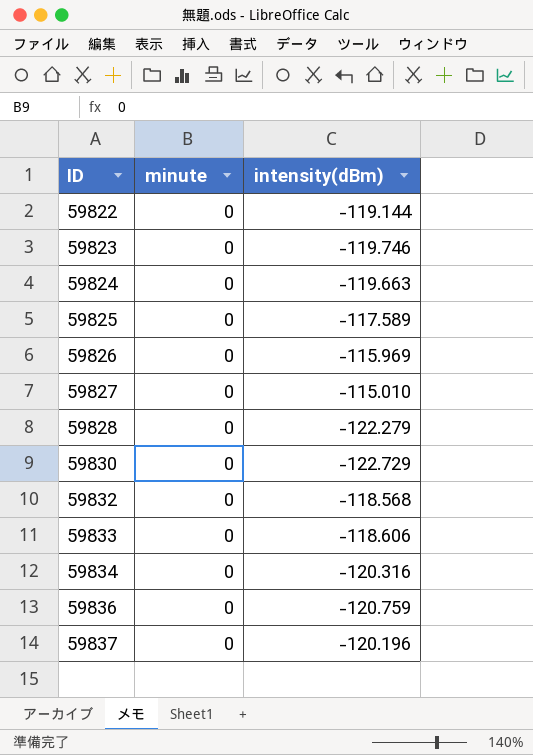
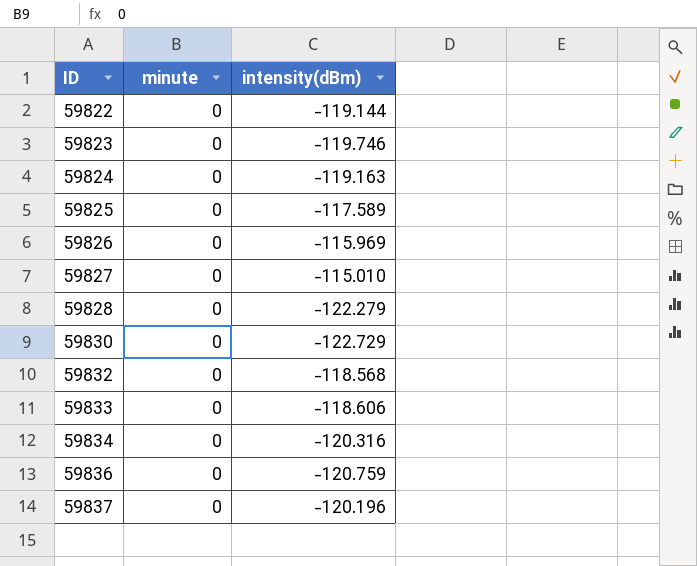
59824 | intensity(dBm): -119.663 -> -119.163

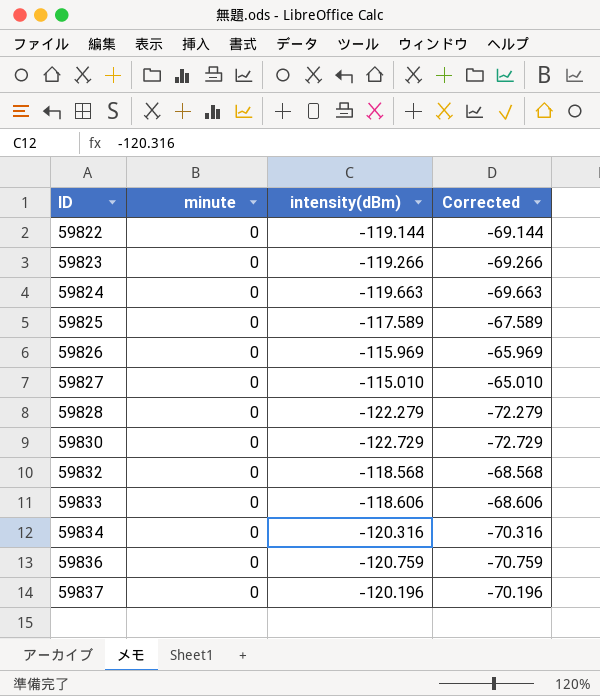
column Corrected | formula: none -> [intensity(dBm)] + 50
59823 | intensity(dBm): -119.746 -> -119.266
59824 | intensity(dBm): -119.163 -> -119.663

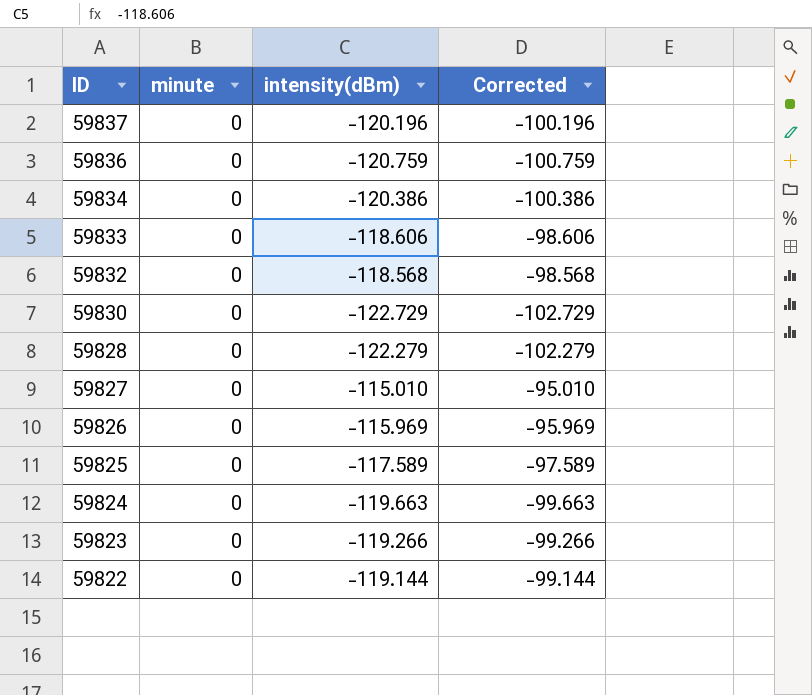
row order: ID ascending -> ID descending
column Corrected | formula: [intensity(dBm)] + 50 -> [intensity(dBm)] + 20
59834 | intensity(dBm): -120.316 -> -120.386

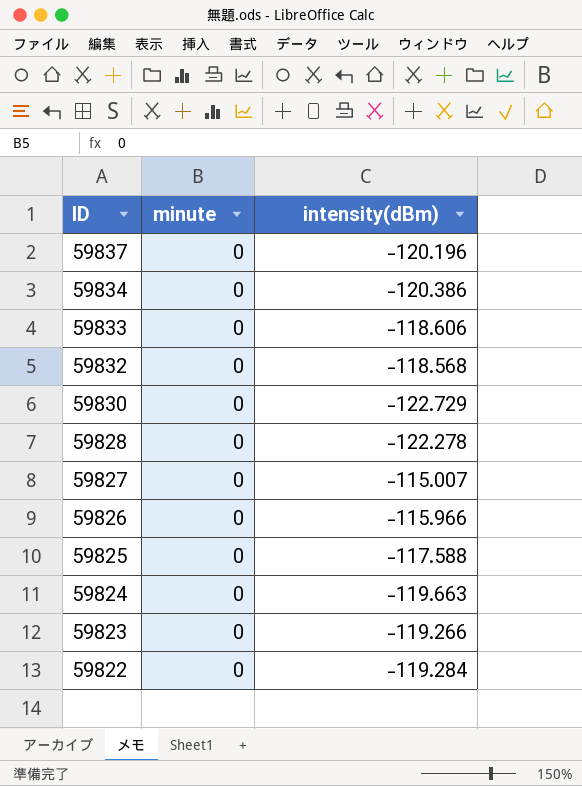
column Corrected | formula: [intensity(dBm)] + 20 -> none
row 59836: 0 | -120.759 | -100.759 -> none
59828 | intensity(dBm): -122.279 -> -122.278
59827 | intensity(dBm): -115.010 -> -115.007
59826 | intensity(dBm): -115.969 -> -115.966
59825 | intensity(dBm): -117.589 -> -117.588
59822 | intensity(dBm): -119.144 -> -119.284

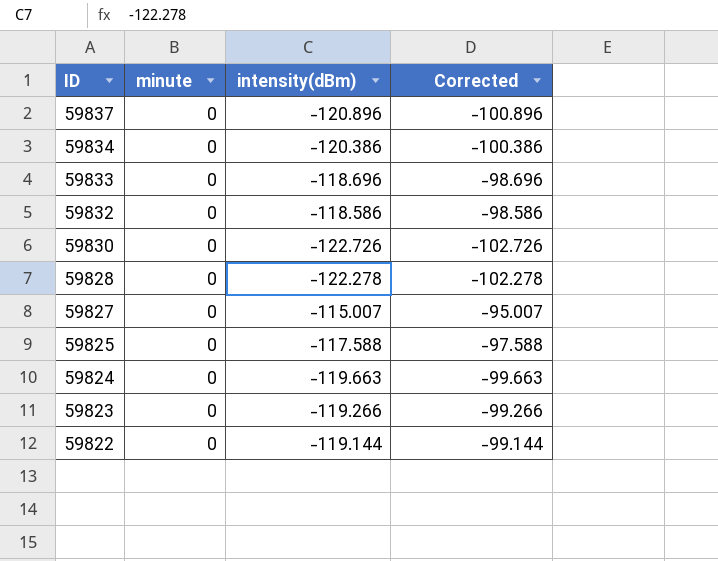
column Corrected | formula: none -> [intensity(dBm)] + 20
row 59826: 0 | -115.966 -> none
59837 | intensity(dBm): -120.196 -> -120.896
59833 | intensity(dBm): -118.606 -> -118.696
59832 | intensity(dBm): -118.568 -> -118.586
59830 | intensity(dBm): -122.729 -> -122.726
59822 | intensity(dBm): -119.284 -> -119.144

